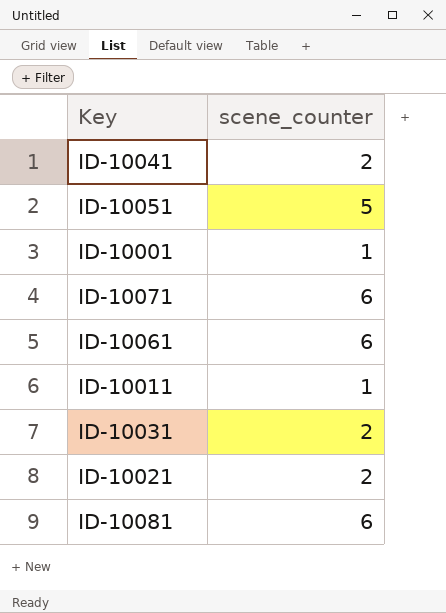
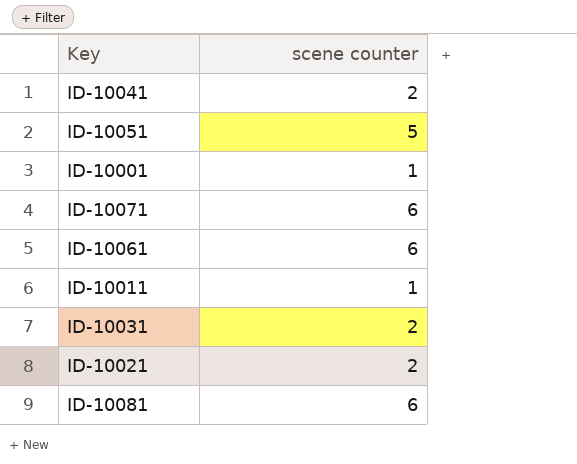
column name: scene_counter -> scene counter

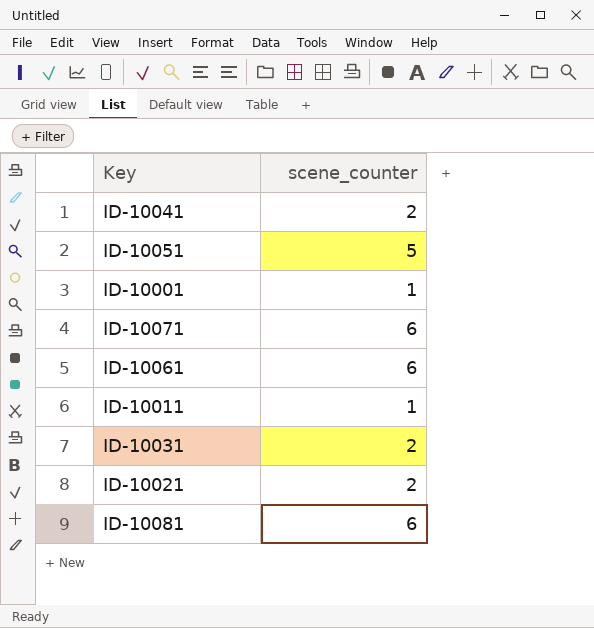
column name: scene counter -> scene_counter

